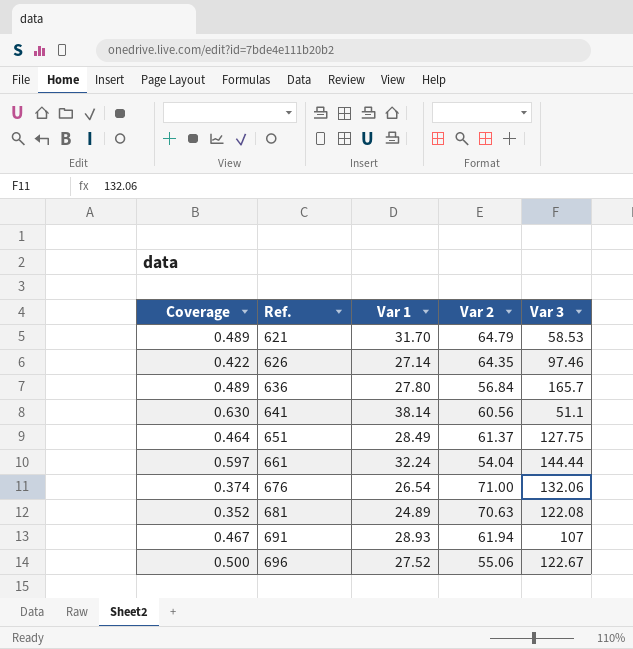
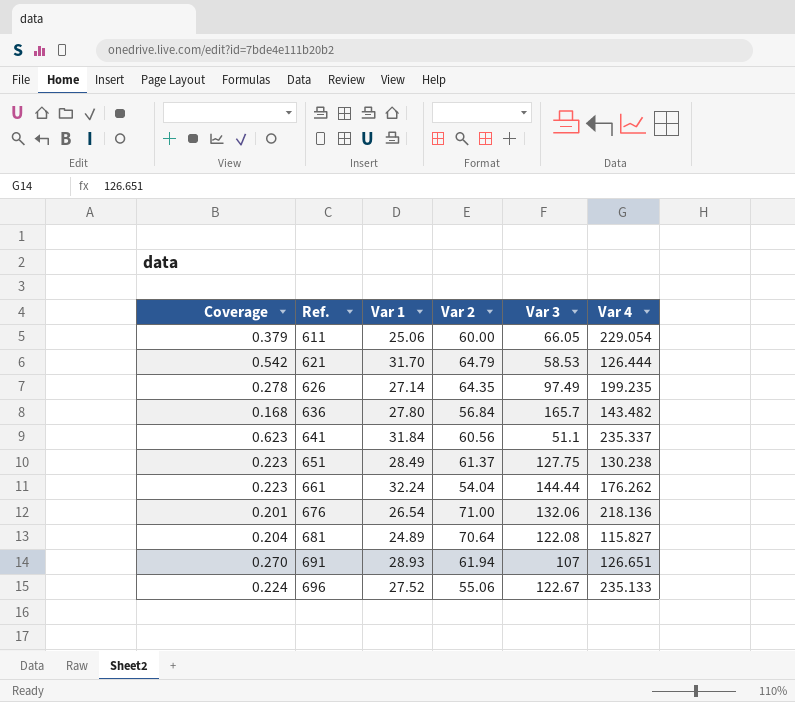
column Coverage | formula: [Var 1] / [Var 2] -> [Var 1] / [Var 3]
column Var 4 | position: none -> 6
row 611: none -> 0.379 | 25.06 | 60.00 | 66.05 | 229.054
626 | Var 3: 97.46 -> 97.49
641 | Var 1: 38.14 -> 31.84
681 | Var 2: 70.63 -> 70.64

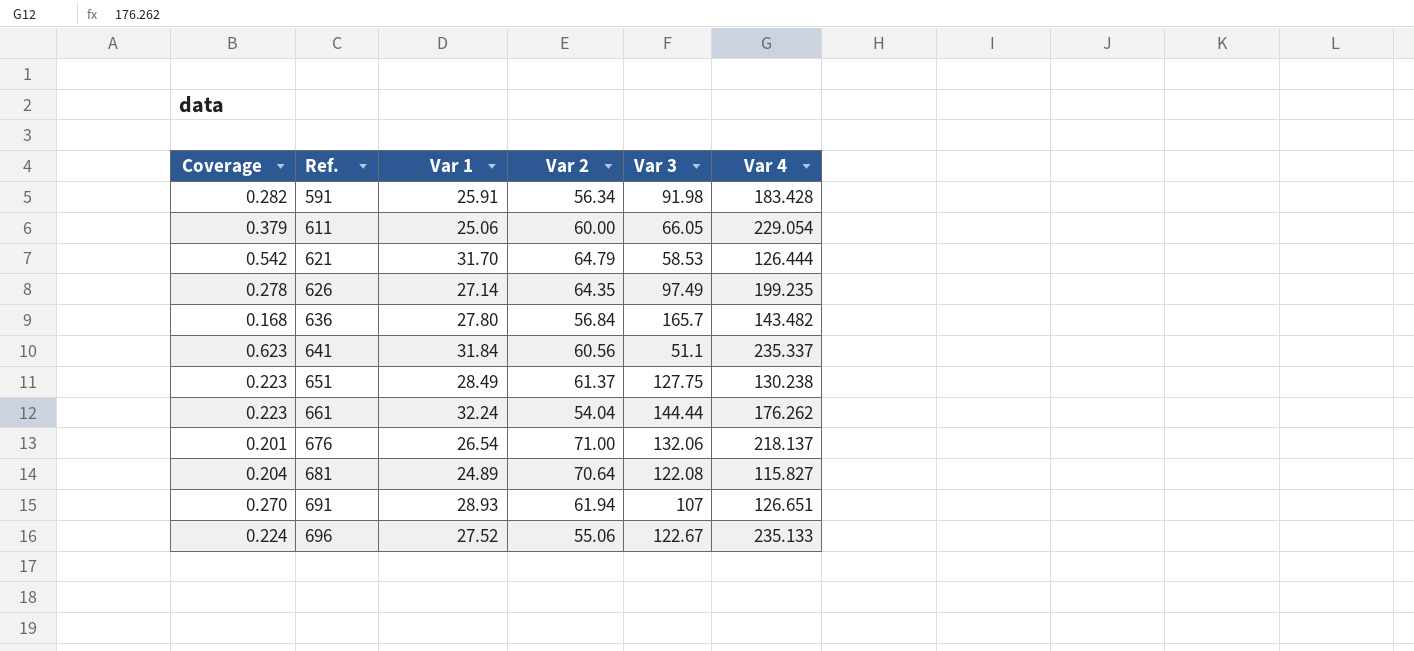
row 591: none -> 0.282 | 25.91 | 56.34 | 91.98 | 183.428
676 | Var 4: 218.136 -> 218.137

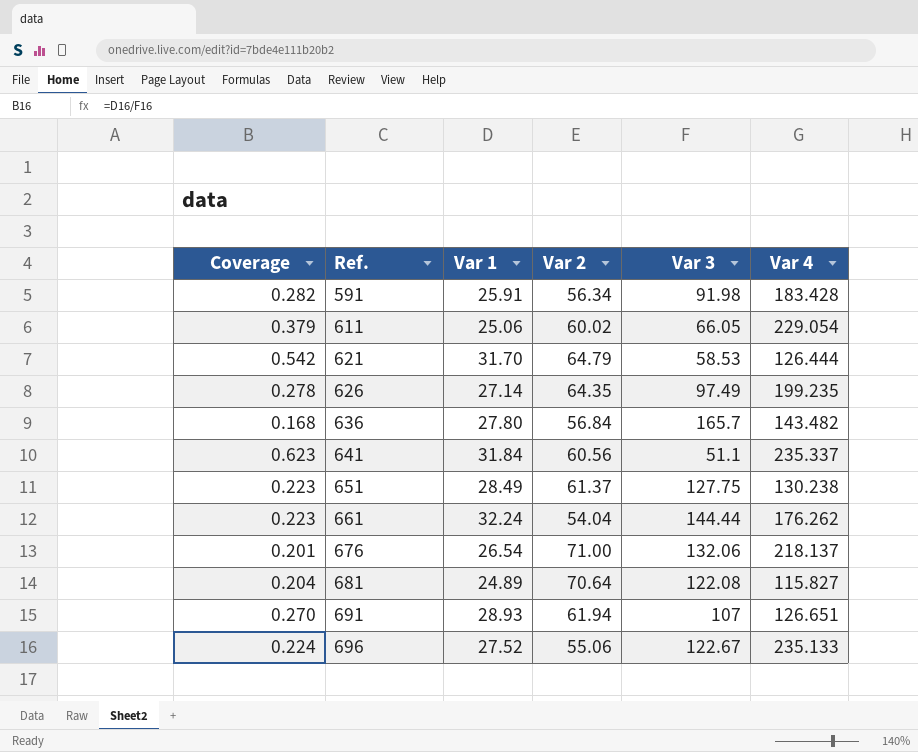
611 | Var 2: 60.00 -> 60.02

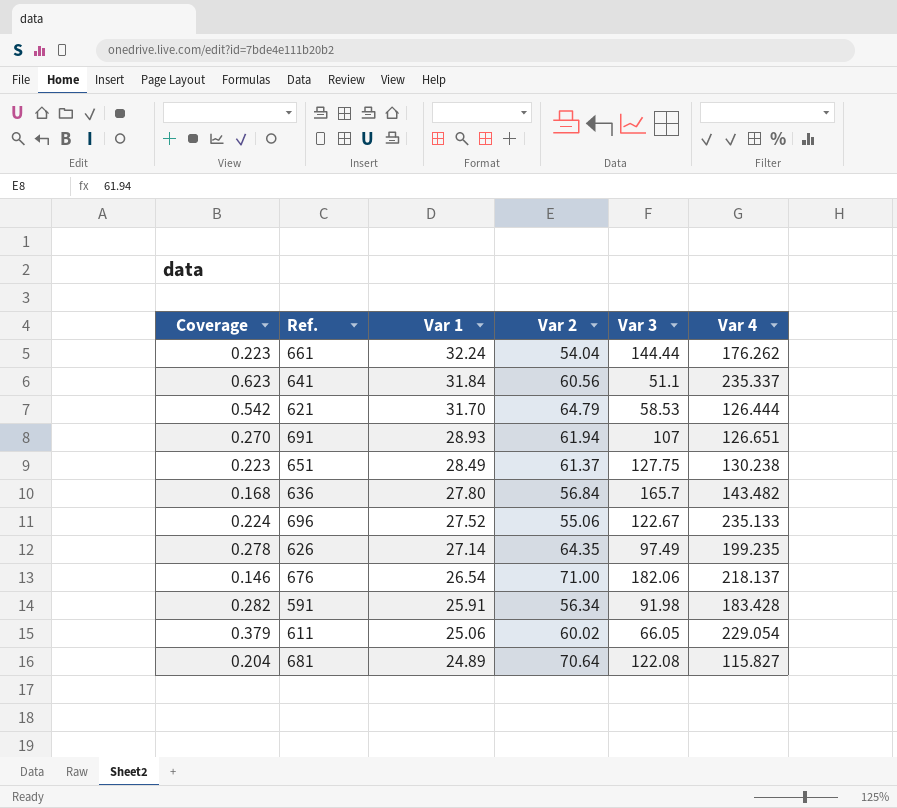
row order: Ref. ascending -> Var 1 descending
676 | Coverage: 0.201 -> 0.146
676 | Var 3: 132.06 -> 182.06

